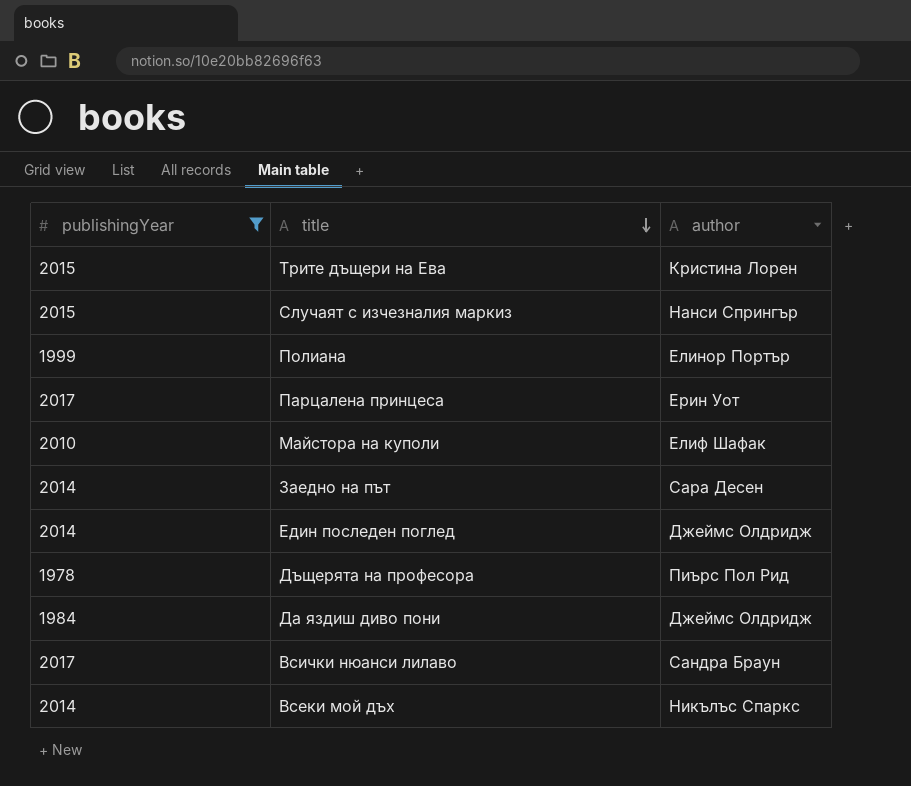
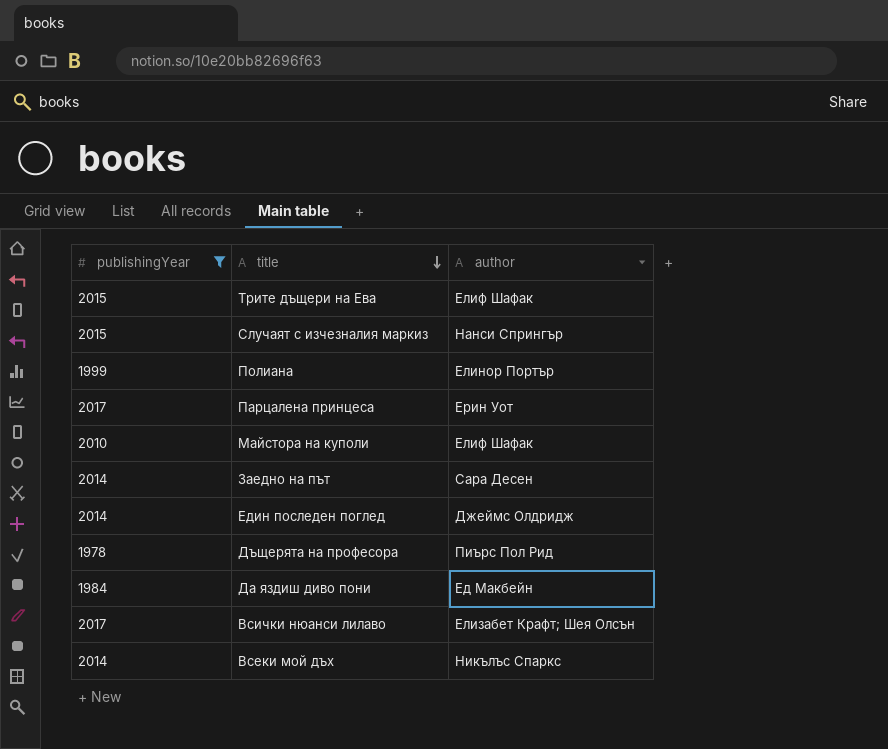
Трите дъщери на Ева | author: Кристина Лорен -> Елиф Шафак
Да яздиш диво пони | author: Джеймс Олдридж -> Ед Макбейн
Всички нюанси лилаво | author: Сандра Браун -> Елизабет Крафт; Шея Олсън

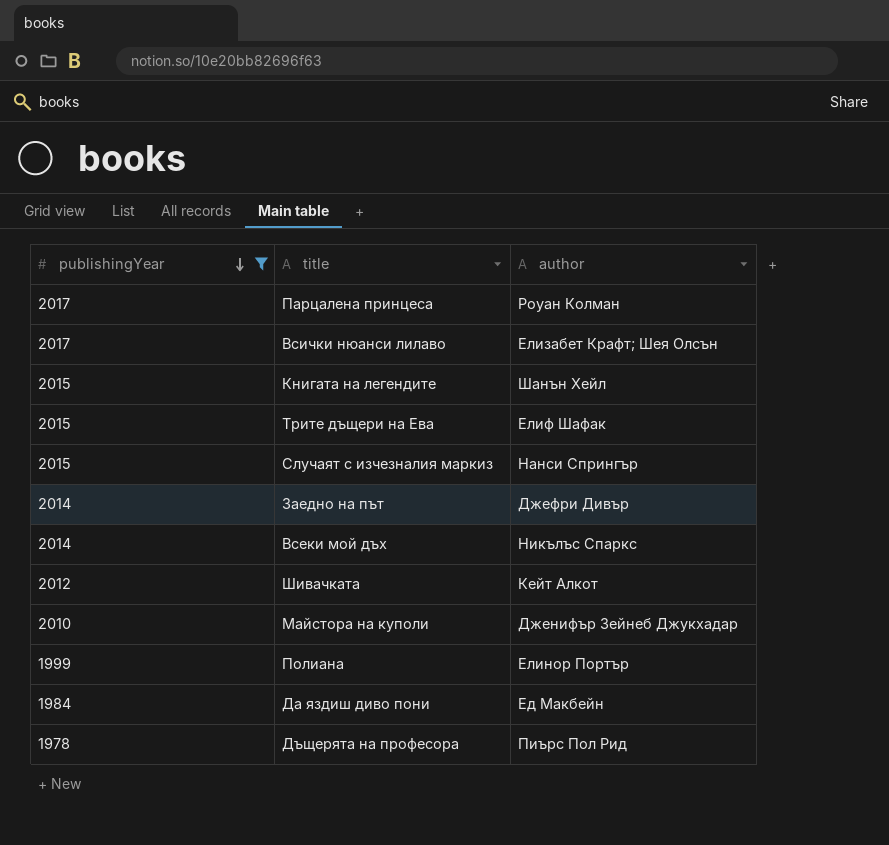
row order: title descending -> publishingYear descending
row Един последен поглед: 2014 | Джеймс Олдридж -> none
Парцалена принцеса | author: Ерин Уот -> Роуан Колман
row Книгата на легендите: none -> 2015 | Шанън Хейл
Заедно на път | author: Сара Десен -> Джефри Дивър
row Шивачката: none -> 2012 | Кейт Алкот
Майстора на куполи | author: Елиф Шафак -> Дженифър Зейнеб Джукхадар

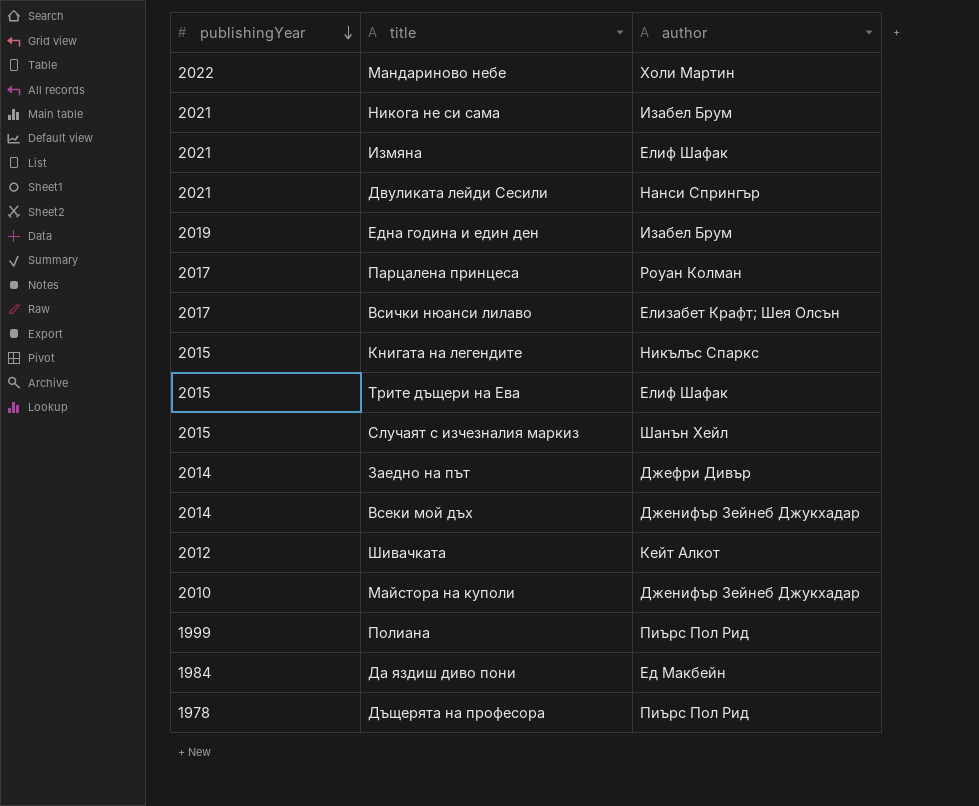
filter: publishingYear <= 2017 -> none
Книгата на легендите | author: Шанън Хейл -> Никълъс Спаркс
Случаят с изчезналия маркиз | author: Нанси Спрингър -> Шанън Хейл
Всеки мой дъх | author: Никълъс Спаркс -> Дженифър Зейнеб Джукхадар
Полиана | author: Елинор Портър -> Пиърс Пол Рид

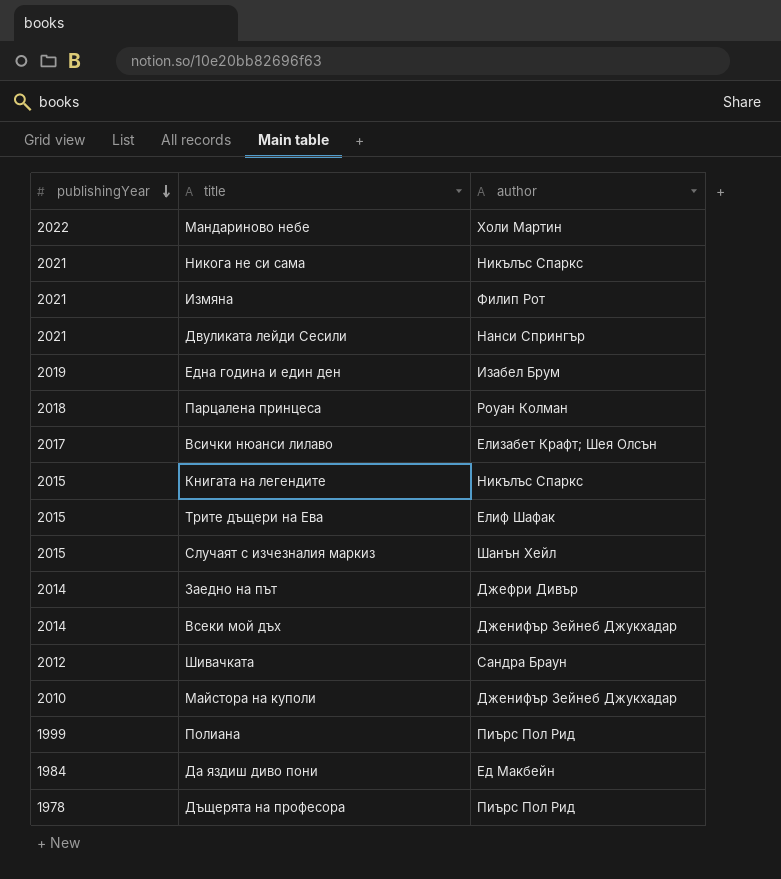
Никога не си сама | author: Изабел Брум -> Никълъс Спаркс
Измяна | author: Елиф Шафак -> Филип Рот
Парцалена принцеса | publishingYear: 2017 -> 2018
Шивачката | author: Кейт Алкот -> Сандра Браун

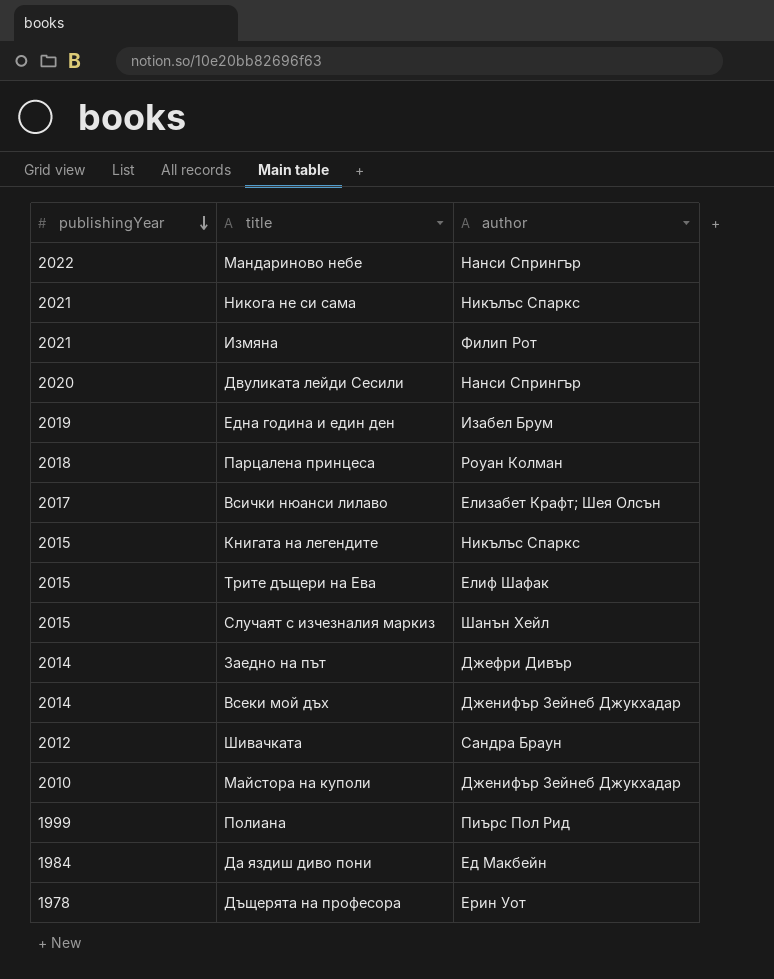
Мандариново небе | author: Холи Мартин -> Нанси Спрингър
Двуликата лейди Сесили | publishingYear: 2021 -> 2020
Дъщерята на професора | author: Пиърс Пол Рид -> Ерин Уот

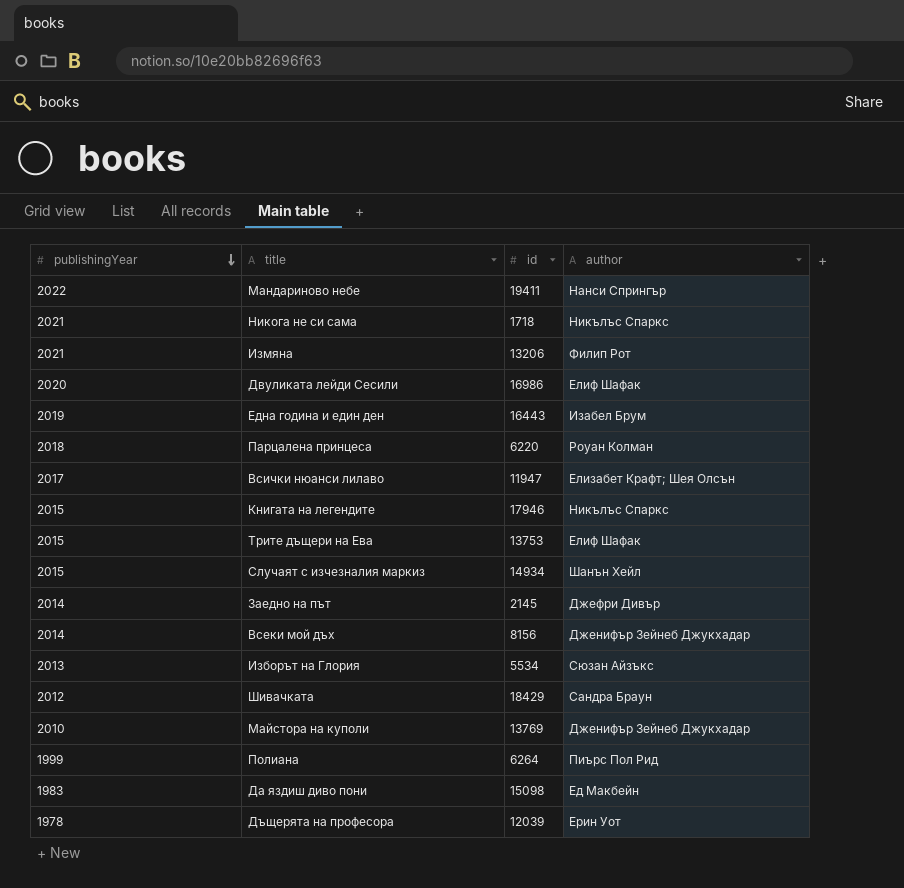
column id | position: none -> 3
Двуликата лейди Сесили | author: Нанси Спрингър -> Елиф Шафак
row Изборът на Глория: none -> 2013 | 5534 | Сюзан Айзъкс
Да яздиш диво пони | publishingYear: 1984 -> 1983

